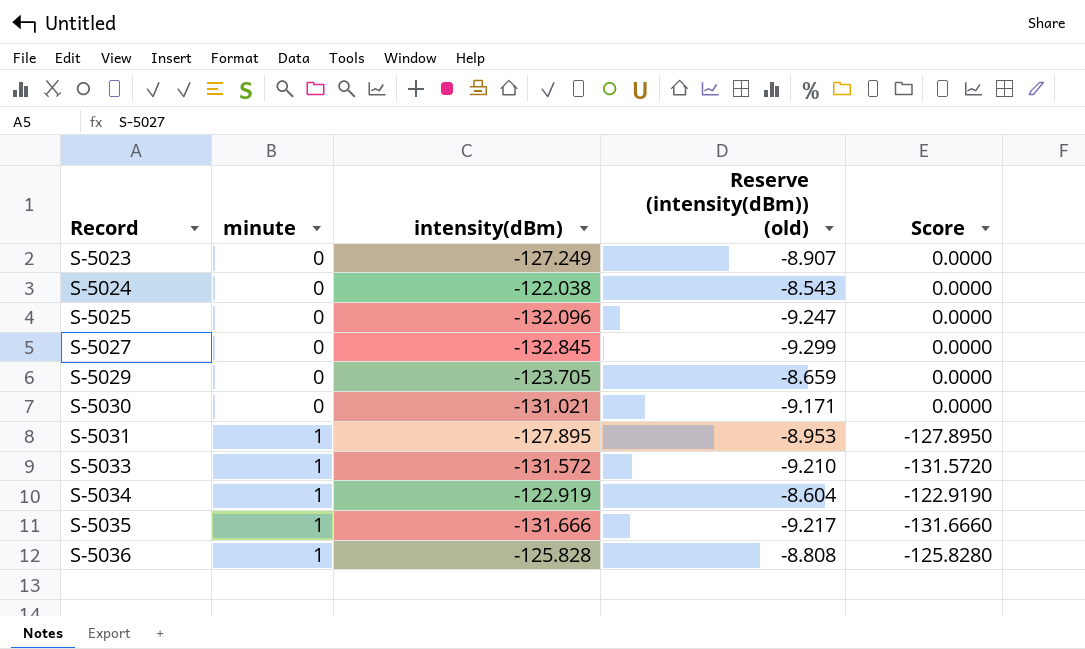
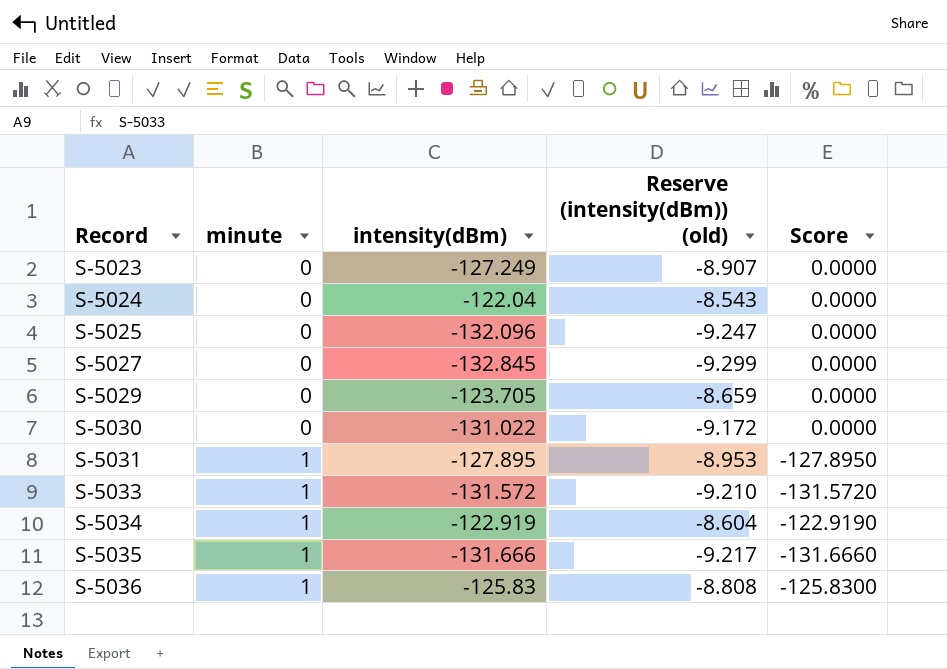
S-5024 | intensity(dBm): -122.038 -> -122.04
S-5030 | intensity(dBm): -131.021 -> -131.022
S-5030 | Reserve (intensity(dBm)) (old): -9.171 -> -9.172
S-5036 | intensity(dBm): -125.828 -> -125.83
S-5036 | Score: -125.8280 -> -125.8300

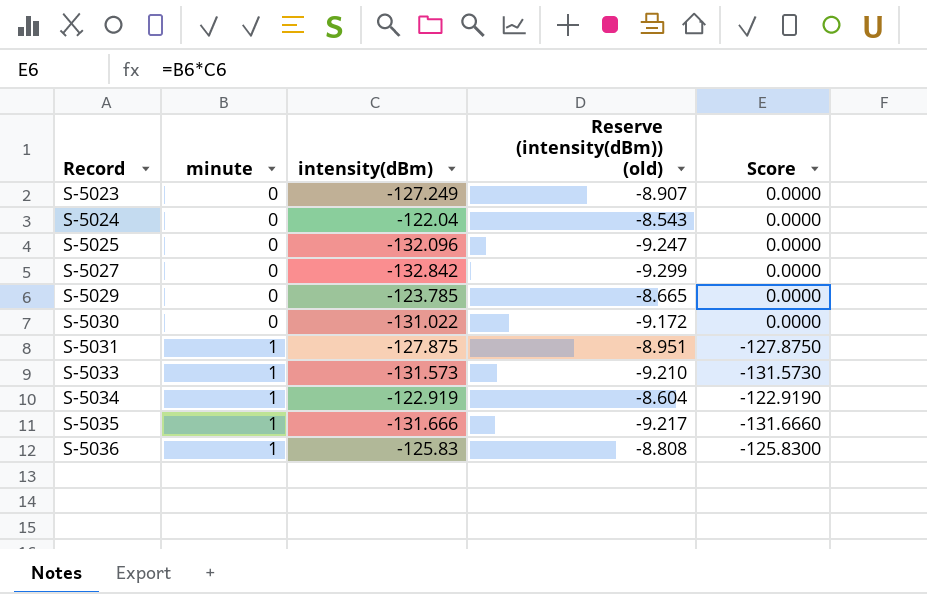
S-5027 | intensity(dBm): -132.845 -> -132.842
S-5029 | intensity(dBm): -123.705 -> -123.785
S-5029 | Reserve (intensity(dBm)) (old): -8.659 -> -8.665
S-5031 | intensity(dBm): -127.895 -> -127.875
S-5031 | Reserve (intensity(dBm)) (old): -8.953 -> -8.951
S-5031 | Score: -127.8950 -> -127.8750
S-5033 | intensity(dBm): -131.572 -> -131.573
S-5033 | Score: -131.5720 -> -131.5730

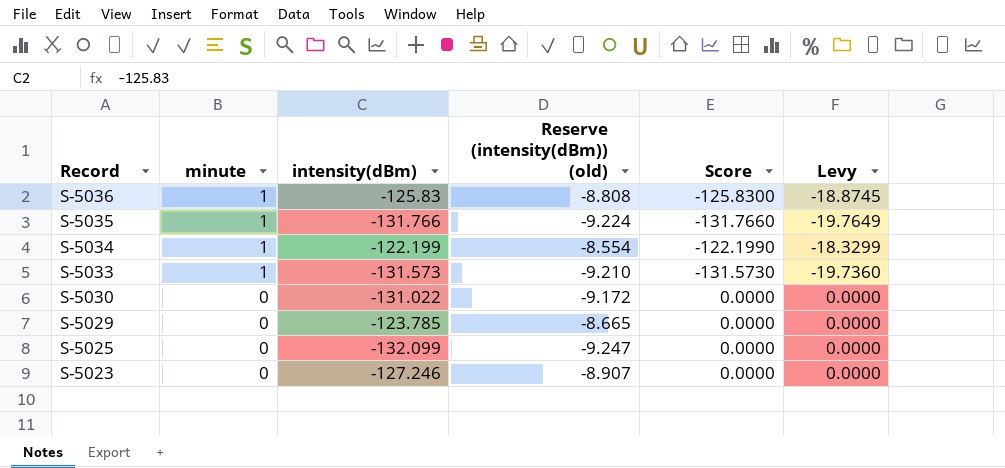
row order: Record ascending -> Record descending
column Levy | formula: none -> [Score] * 0.15
row S-5024: 0 | -122.04 | -8.543 | 0.0000 -> none
row S-5027: 0 | -132.842 | -9.299 | 0.0000 -> none
row S-5031: 1 | -127.875 | -8.951 | -127.8750 -> none
S-5035 | intensity(dBm): -131.666 -> -131.766
S-5035 | Reserve (intensity(dBm)) (old): -9.217 -> -9.224
S-5035 | Score: -131.6660 -> -131.7660
S-5034 | intensity(dBm): -122.919 -> -122.199
S-5034 | Reserve (intensity(dBm)) (old): -8.604 -> -8.554
S-5034 | Score: -122.9190 -> -122.1990
S-5025 | intensity(dBm): -132.096 -> -132.099
S-5023 | intensity(dBm): -127.249 -> -127.246

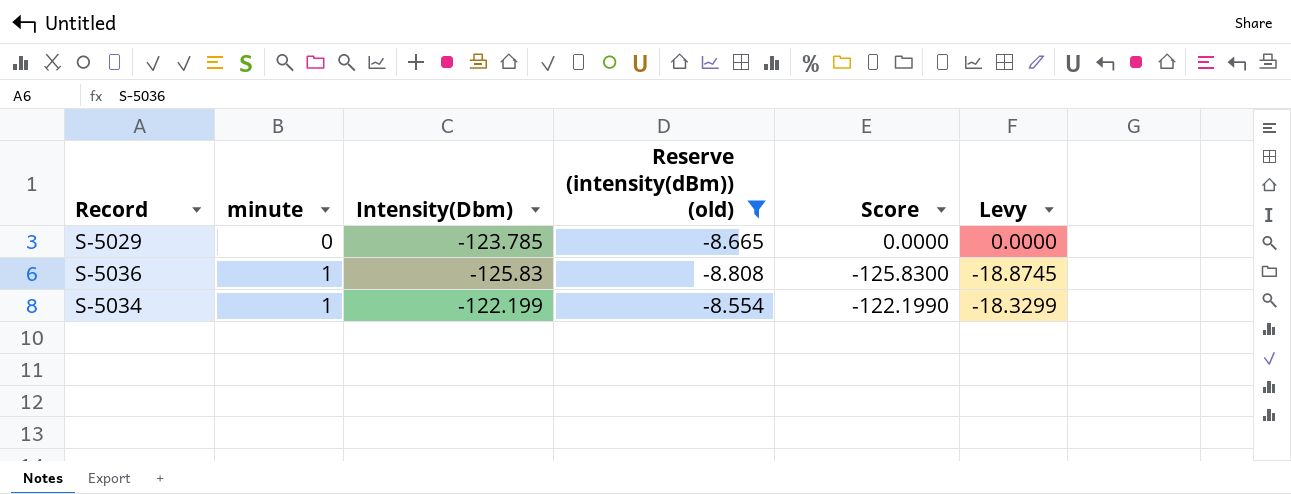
filter: none -> Reserve (intensity(dBm)) (old) >= -8.808
row order: Record descending -> minute ascending
column name: intensity(dBm) -> Intensity(Dbm)

